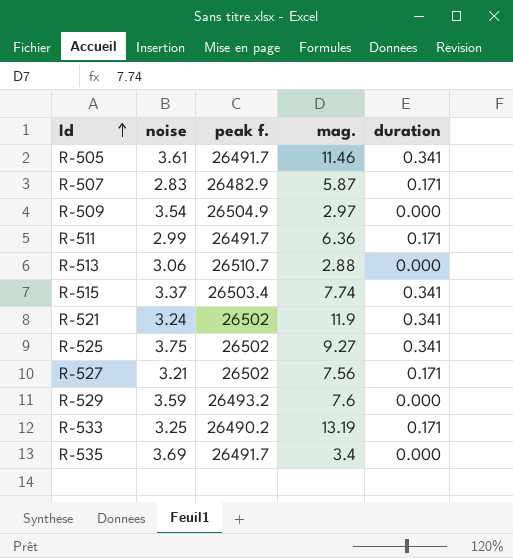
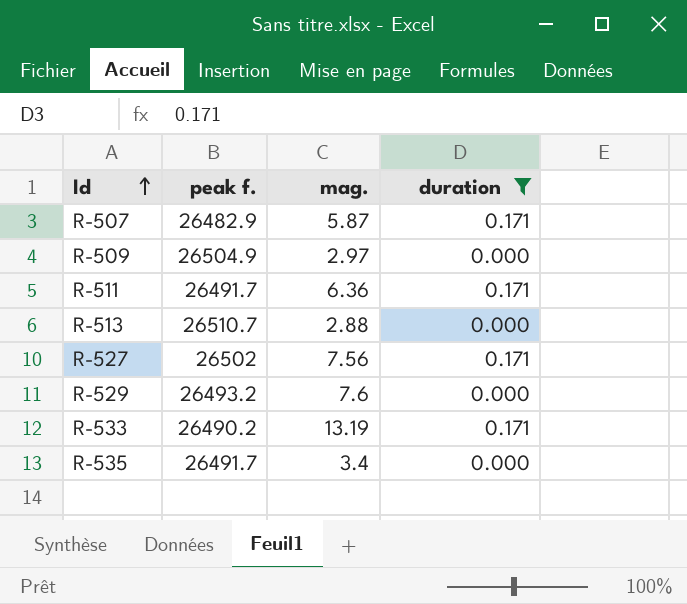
filter: none -> duration != 0.341
column noise | position: 2 -> none

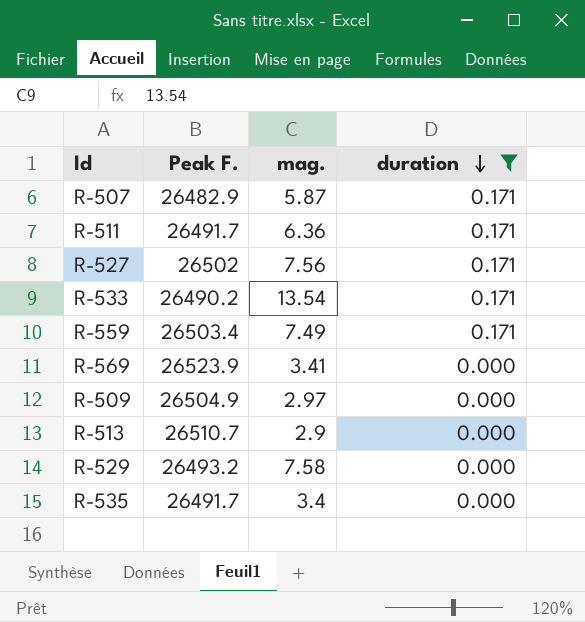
row order: Id ascending -> duration descending
column name: peak f. -> Peak F.
R-533 | mag.: 13.19 -> 13.54
row R-559: none -> 26503.4 | 7.49 | 0.171
row R-569: none -> 26523.9 | 3.41 | 0.000
R-513 | mag.: 2.88 -> 2.9
R-529 | mag.: 7.6 -> 7.58

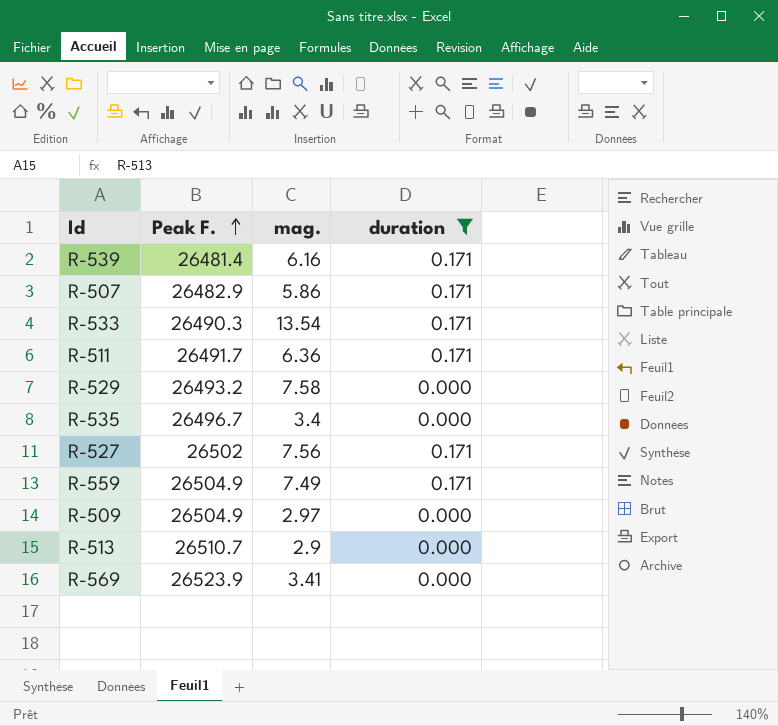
row order: duration descending -> Peak F. ascending
row R-539: none -> 26481.4 | 6.16 | 0.171
R-507 | mag.: 5.87 -> 5.86
R-533 | Peak F.: 26490.2 -> 26490.3
R-535 | Peak F.: 26491.7 -> 26496.7
R-559 | Peak F.: 26503.4 -> 26504.9

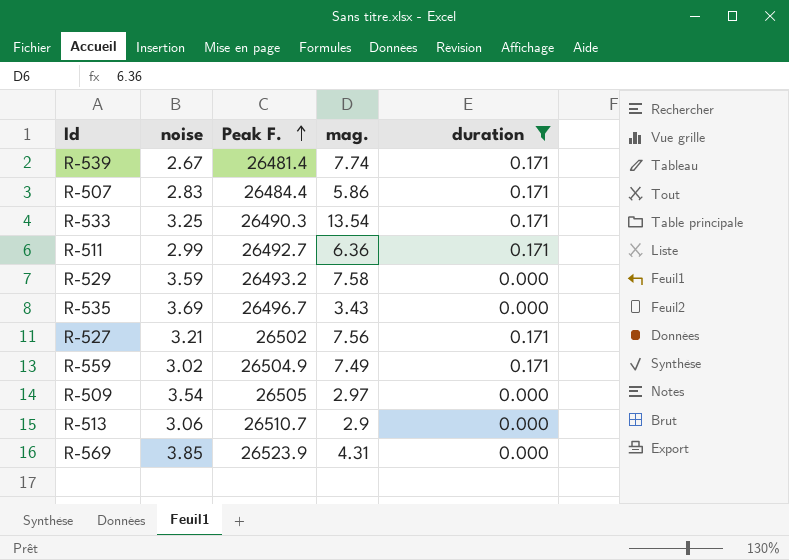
column noise | position: none -> 2
R-539 | mag.: 6.16 -> 7.74
R-507 | Peak F.: 26482.9 -> 26484.4
R-511 | Peak F.: 26491.7 -> 26492.7
R-535 | mag.: 3.4 -> 3.43
R-509 | Peak F.: 26504.9 -> 26505
R-569 | mag.: 3.41 -> 4.31

